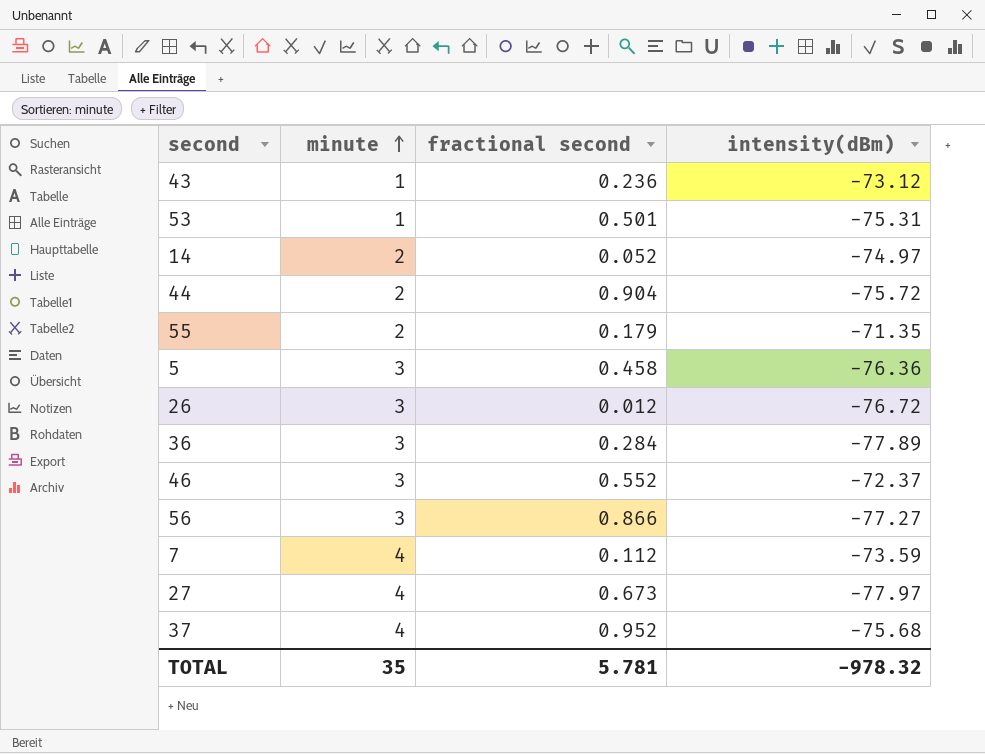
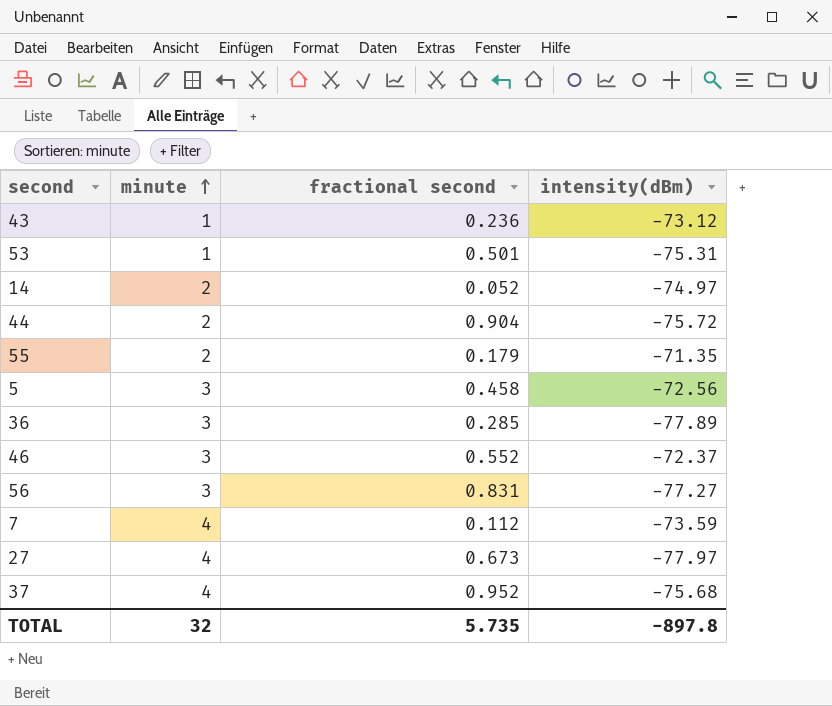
row 26: 3 | 0.012 | -76.72 -> none
5 | intensity(dBm): -76.36 -> -72.56
36 | fractional second: 0.284 -> 0.285
56 | fractional second: 0.866 -> 0.831
TOTAL | minute: 35 -> 32
TOTAL | fractional second: 5.781 -> 5.735
TOTAL | intensity(dBm): -978.32 -> -897.8

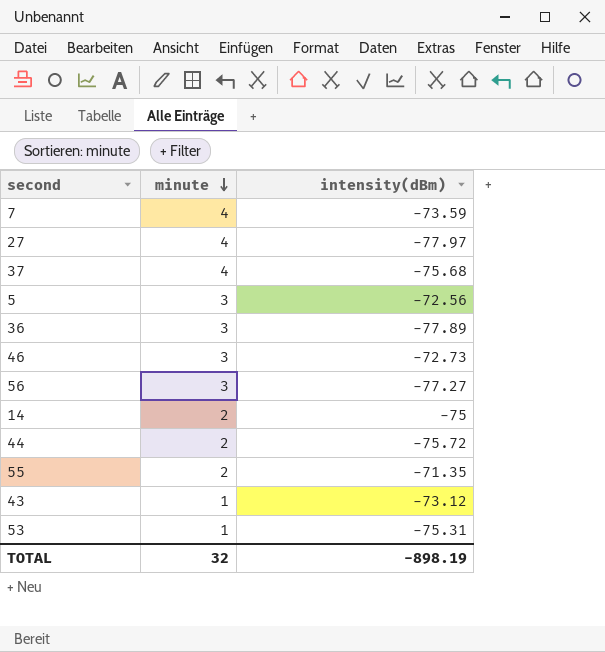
row order: minute ascending -> minute descending
column fractional second | position: 3 -> none
46 | intensity(dBm): -72.37 -> -72.73
14 | intensity(dBm): -74.97 -> -75
TOTAL | intensity(dBm): -897.8 -> -898.19

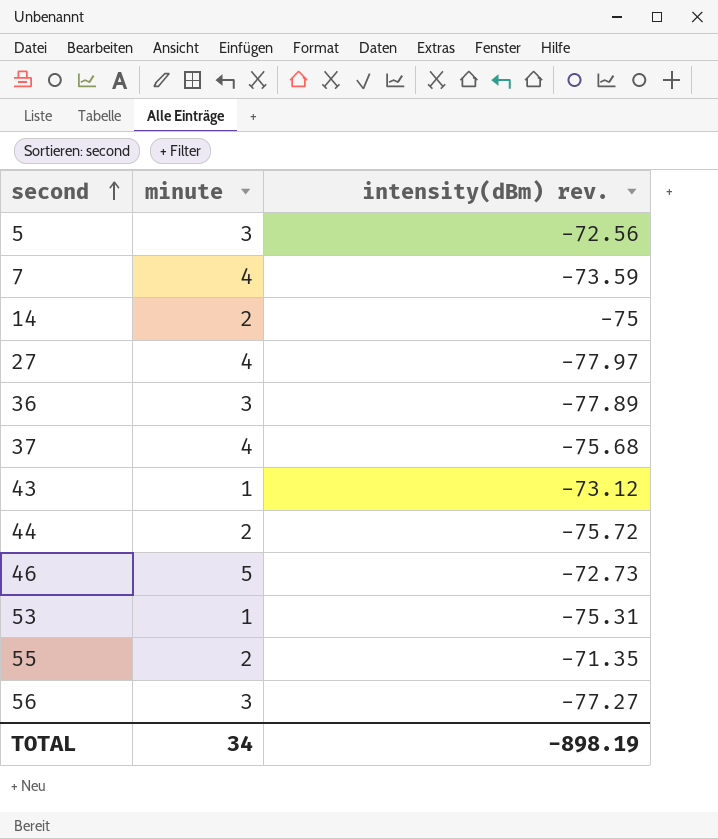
row order: minute descending -> second ascending
column name: intensity(dBm) -> intensity(dBm) rev.
46 | minute: 3 -> 5
TOTAL | minute: 32 -> 34

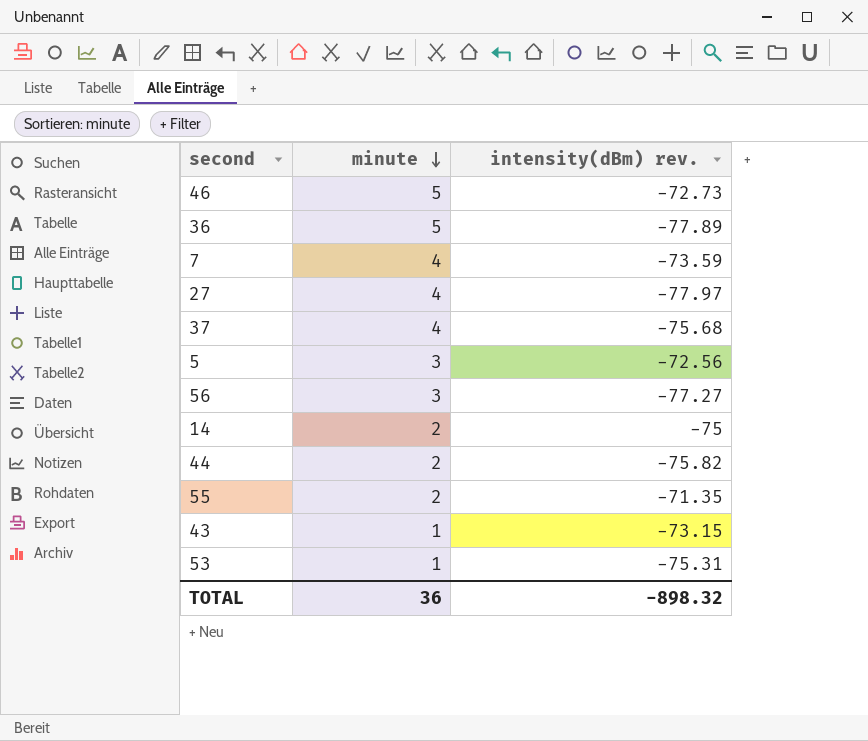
row order: second ascending -> minute descending
36 | minute: 3 -> 5
44 | intensity(dBm) rev.: -75.72 -> -75.82
43 | intensity(dBm) rev.: -73.12 -> -73.15
TOTAL | minute: 34 -> 36
TOTAL | intensity(dBm) rev.: -898.19 -> -898.32

